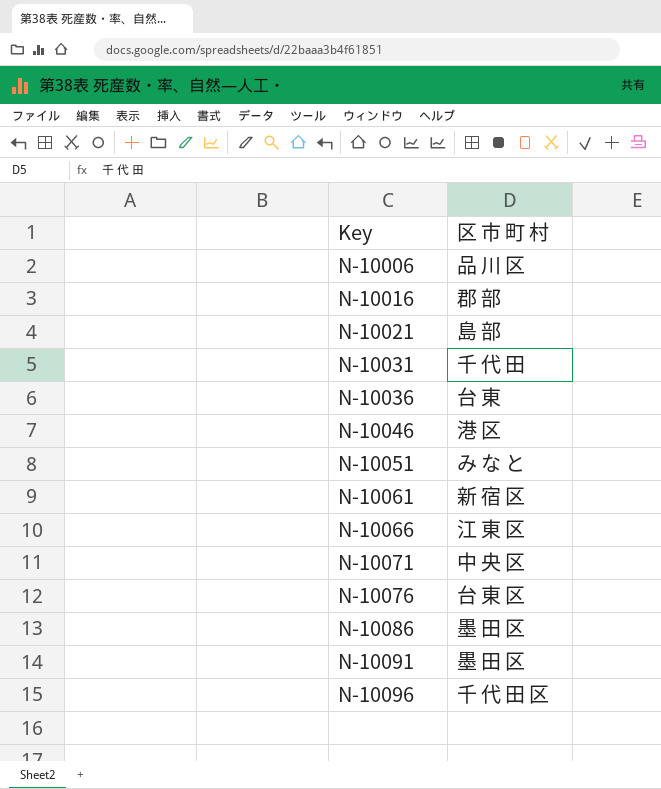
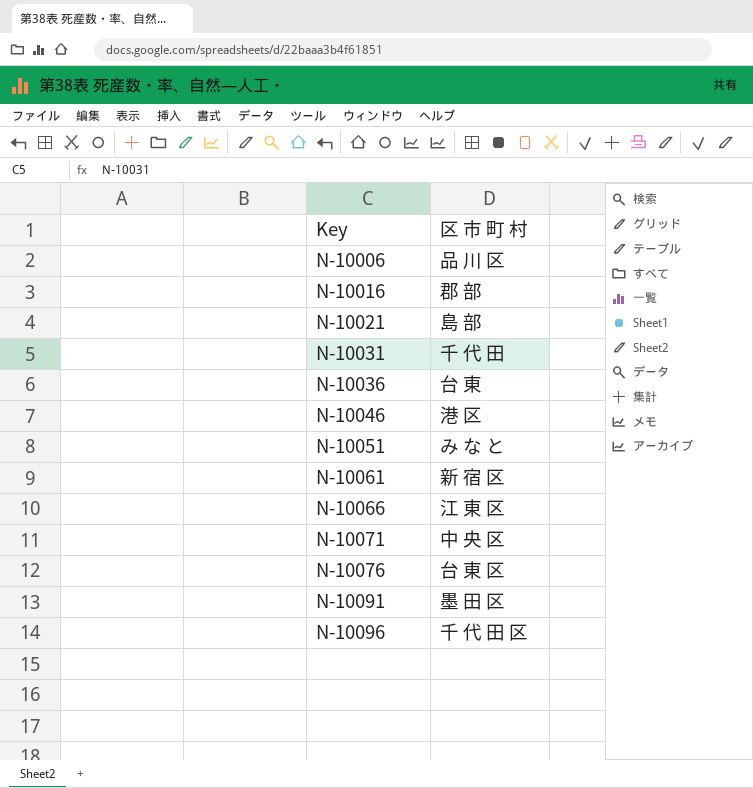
row N-10086: 墨 田 区 -> none

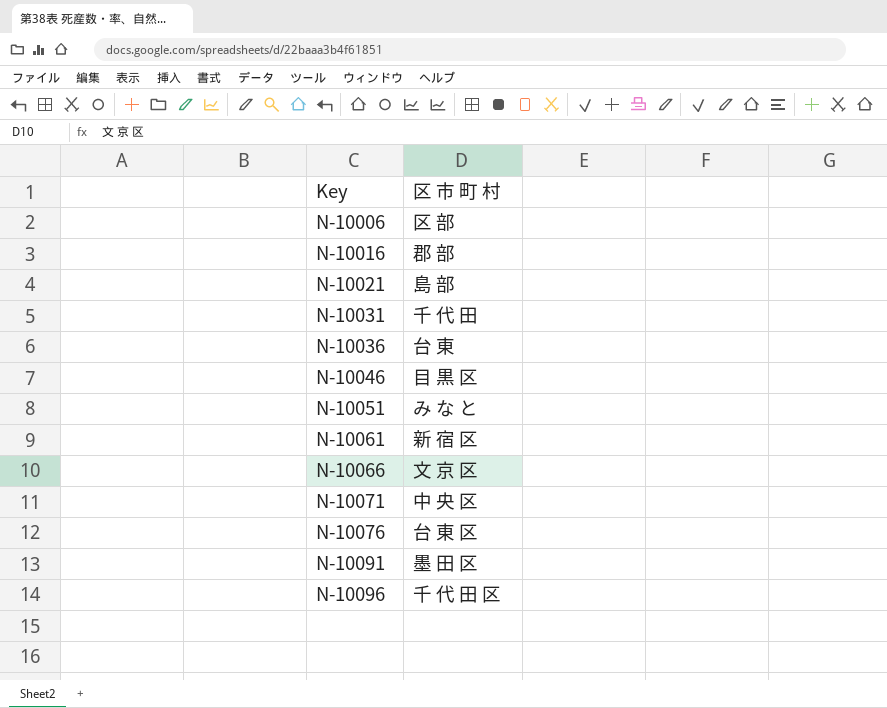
N-10006 | 区 市 町 村: 品 川 区 -> 区 部
N-10046 | 区 市 町 村: 港 区 -> 目 黒 区
N-10066 | 区 市 町 村: 江 東 区 -> 文 京 区

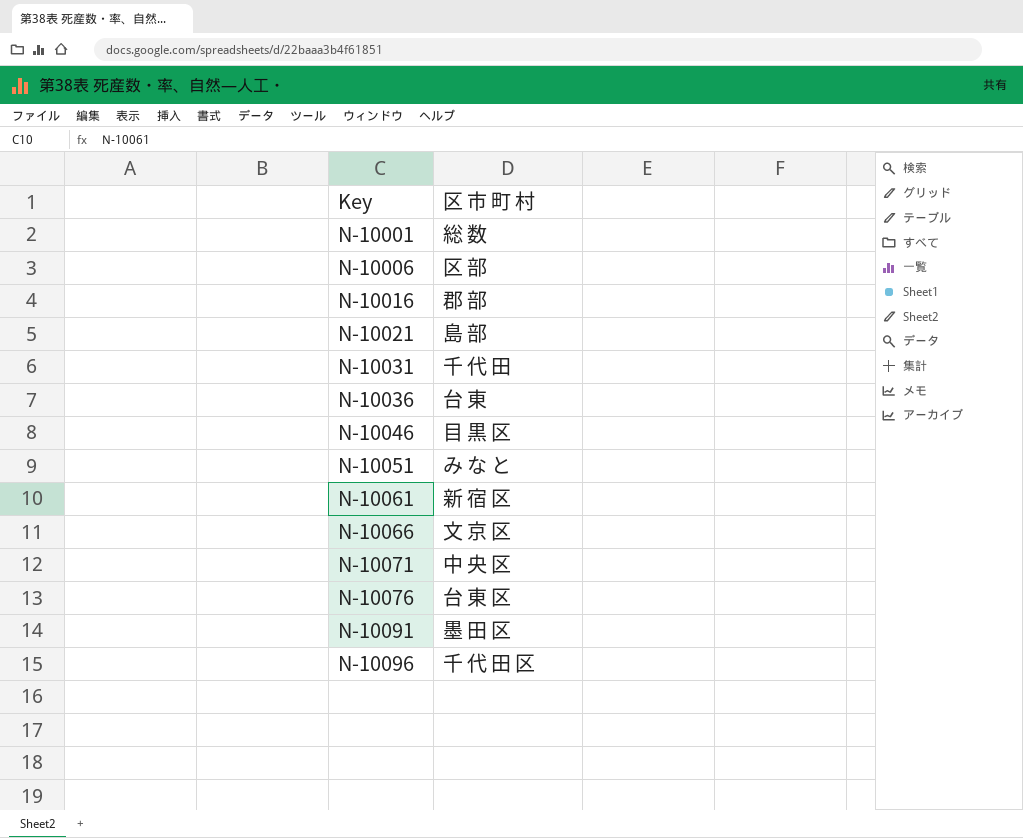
row N-10001: none -> 総 数

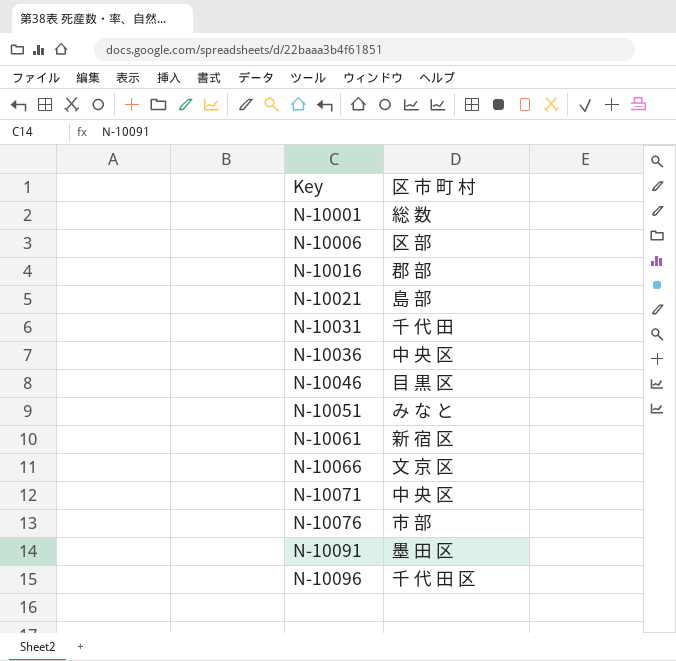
N-10036 | 区 市 町 村: 台 東 -> 中 央 区
N-10076 | 区 市 町 村: 台 東 区 -> 市 部

